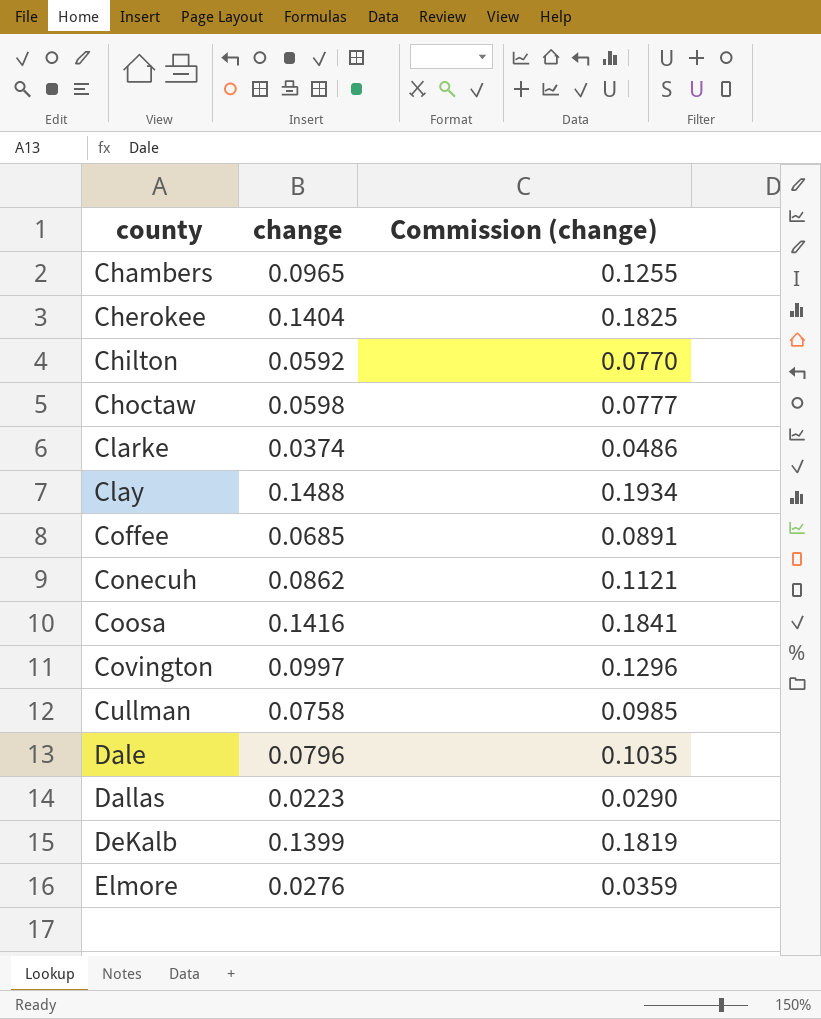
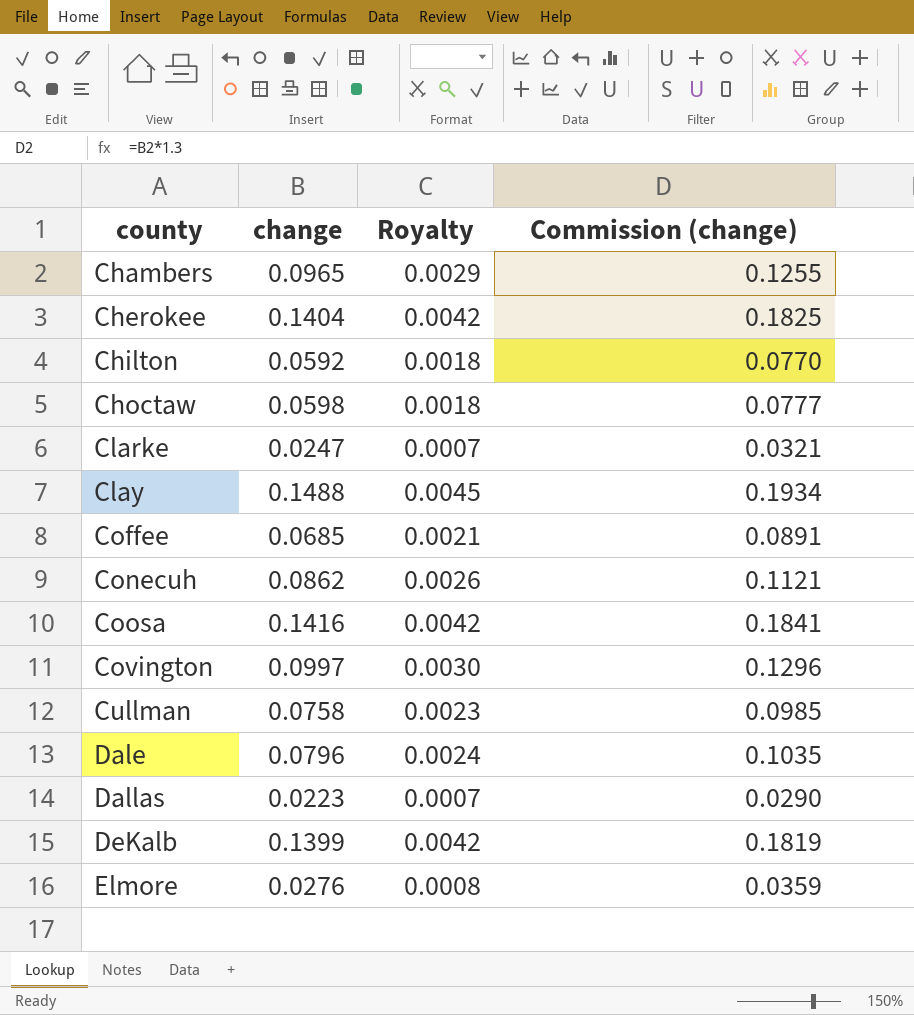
column Royalty | formula: none -> [change] * 0.03
Clarke | change: 0.0374 -> 0.0247
Clarke | Commission (change): 0.0486 -> 0.0321

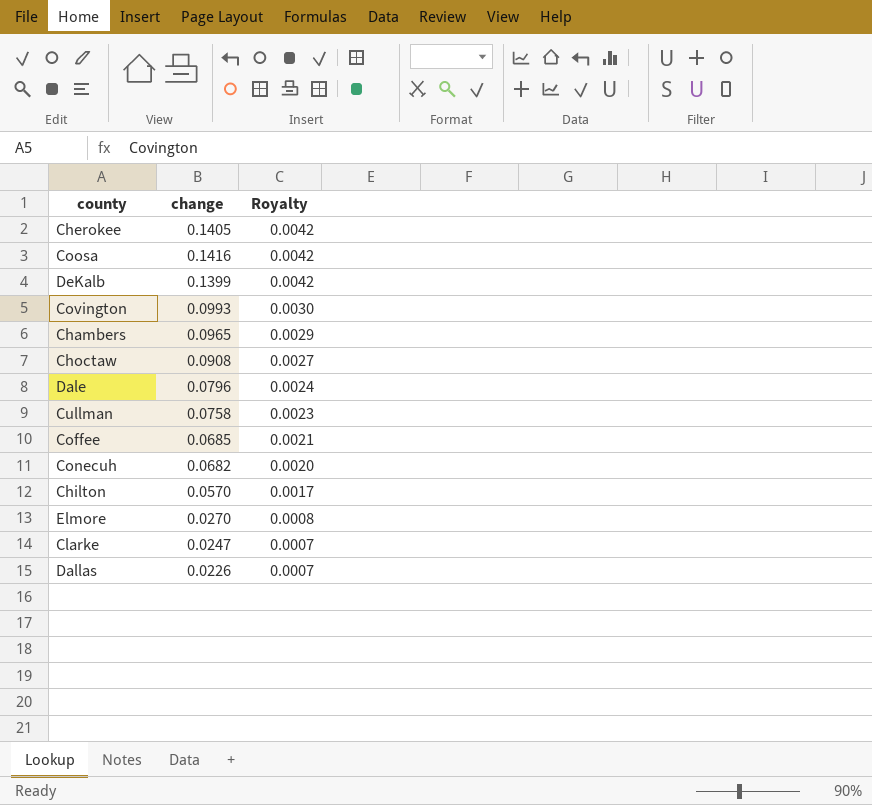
row order: county ascending -> Royalty descending
column Commission (change) | formula: [change] * 1.3 -> none
row Clay: 0.1488 | 0.0045 | 0.1934 -> none
Cherokee | change: 0.1404 -> 0.1405
Covington | change: 0.0997 -> 0.0993
Choctaw | change: 0.0598 -> 0.0908
Choctaw | Royalty: 0.0018 -> 0.0027
Conecuh | change: 0.0862 -> 0.0682
Conecuh | Royalty: 0.0026 -> 0.0020
Chilton | change: 0.0592 -> 0.0570
Chilton | Royalty: 0.0018 -> 0.0017
Elmore | change: 0.0276 -> 0.0270
Dallas | change: 0.0223 -> 0.0226

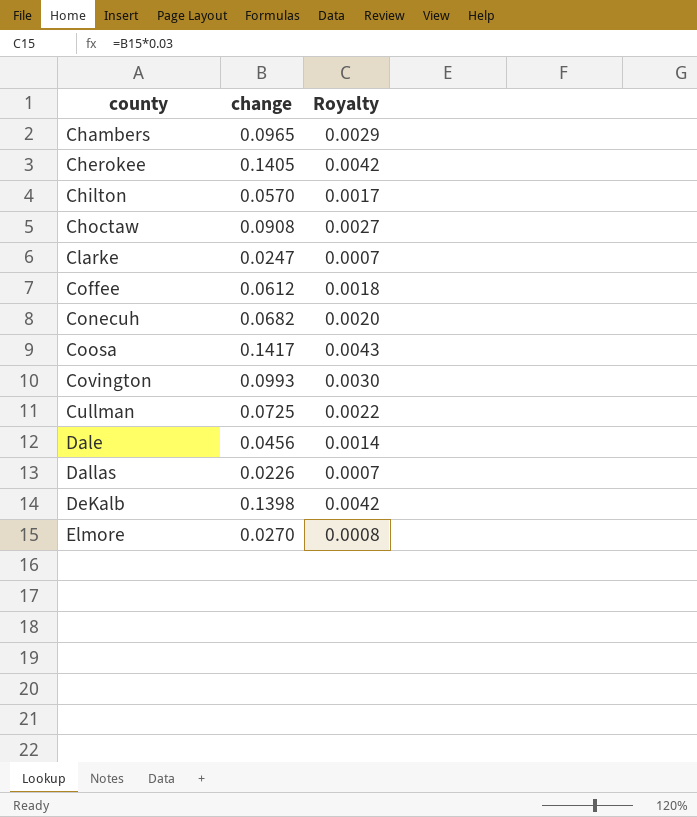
row order: Royalty descending -> county ascending
Coffee | change: 0.0685 -> 0.0612
Coffee | Royalty: 0.0021 -> 0.0018
Coosa | change: 0.1416 -> 0.1417
Coosa | Royalty: 0.0042 -> 0.0043
Cullman | change: 0.0758 -> 0.0725
Cullman | Royalty: 0.0023 -> 0.0022
Dale | change: 0.0796 -> 0.0456
Dale | Royalty: 0.0024 -> 0.0014
DeKalb | change: 0.1399 -> 0.1398

